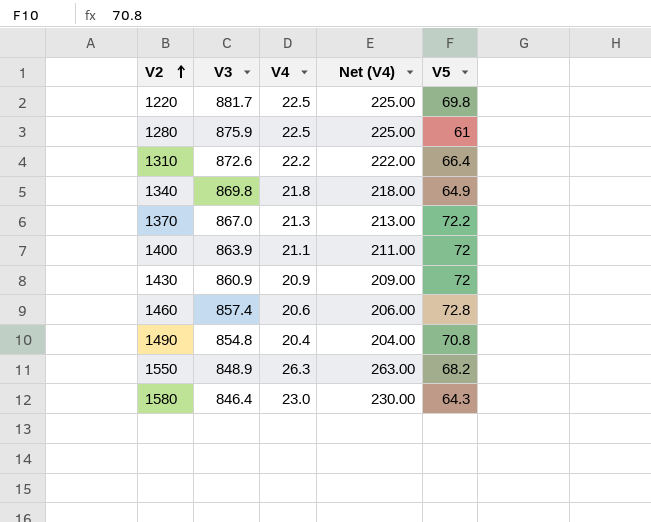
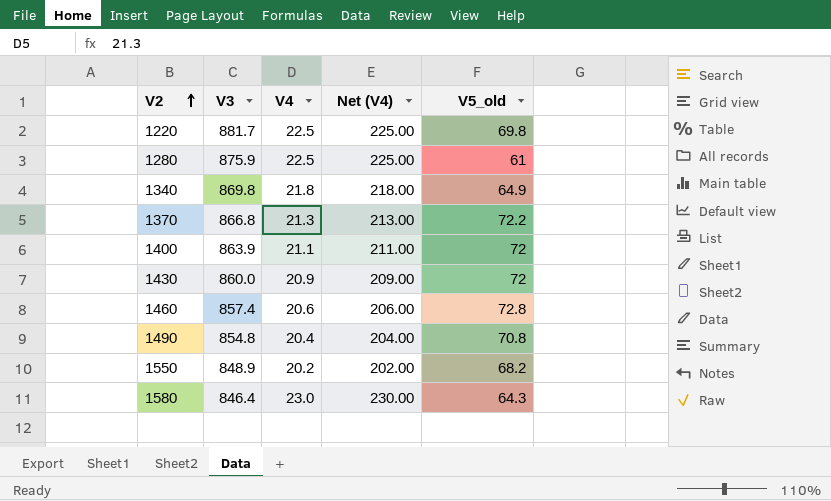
column name: V5 -> V5_old
row 1310: 872.6 | 22.2 | 222.00 | 66.4 -> none
1370 | V3: 867.0 -> 866.8
1430 | V3: 860.9 -> 860.0
1550 | V4: 26.3 -> 20.2
1550 | Net (V4): 263.00 -> 202.00

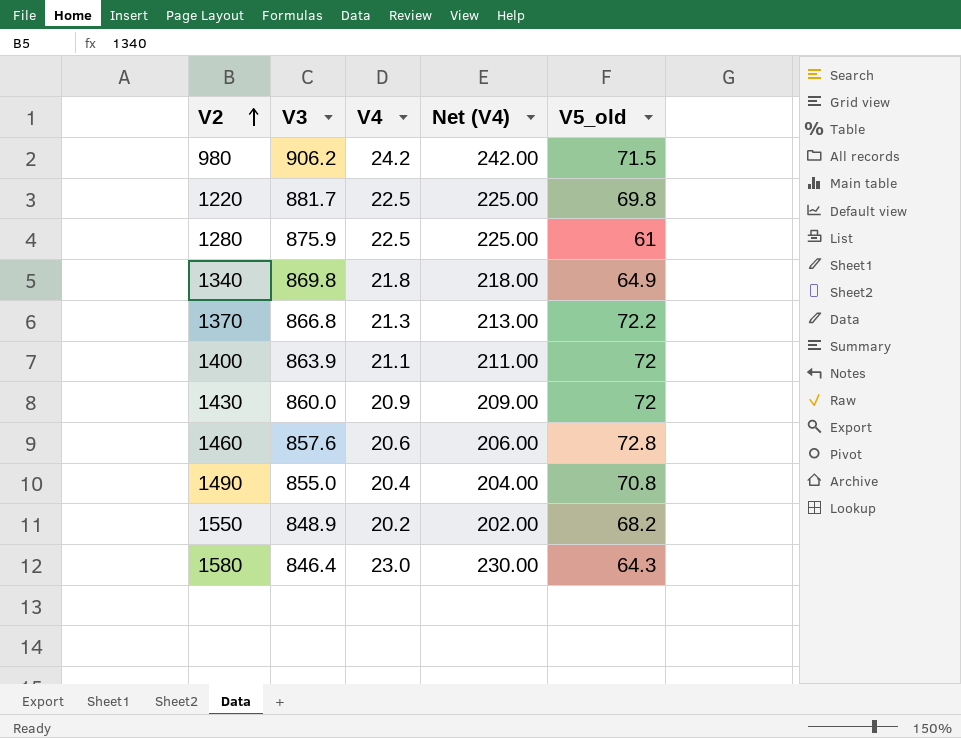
row 980: none -> 906.2 | 24.2 | 242.00 | 71.5
1460 | V3: 857.4 -> 857.6
1490 | V3: 854.8 -> 855.0

